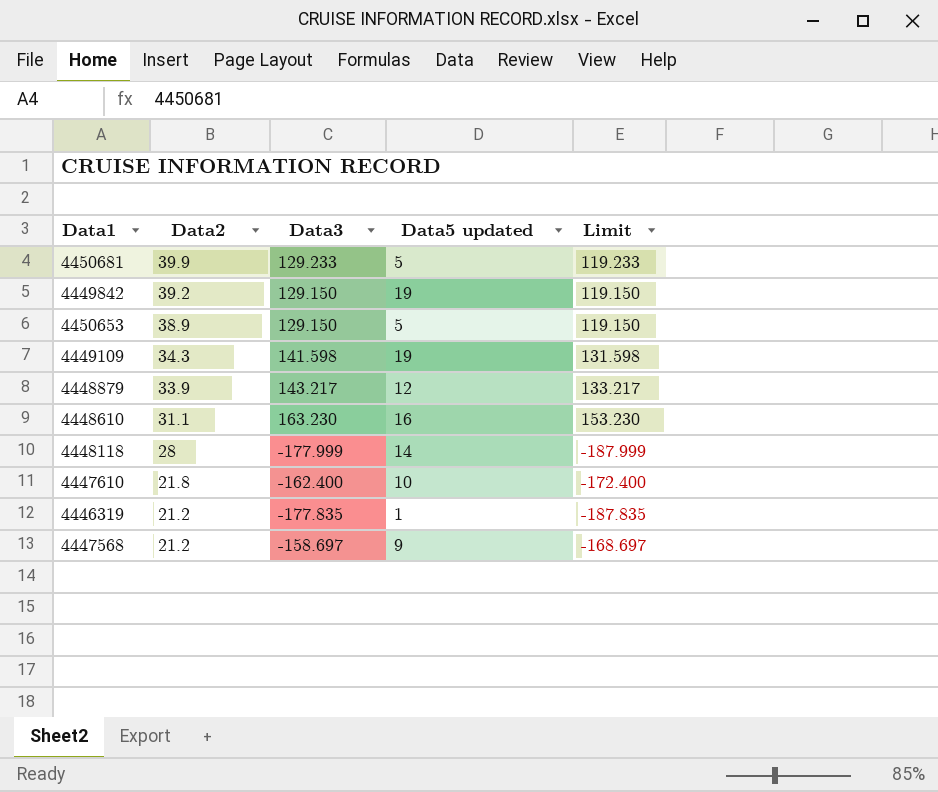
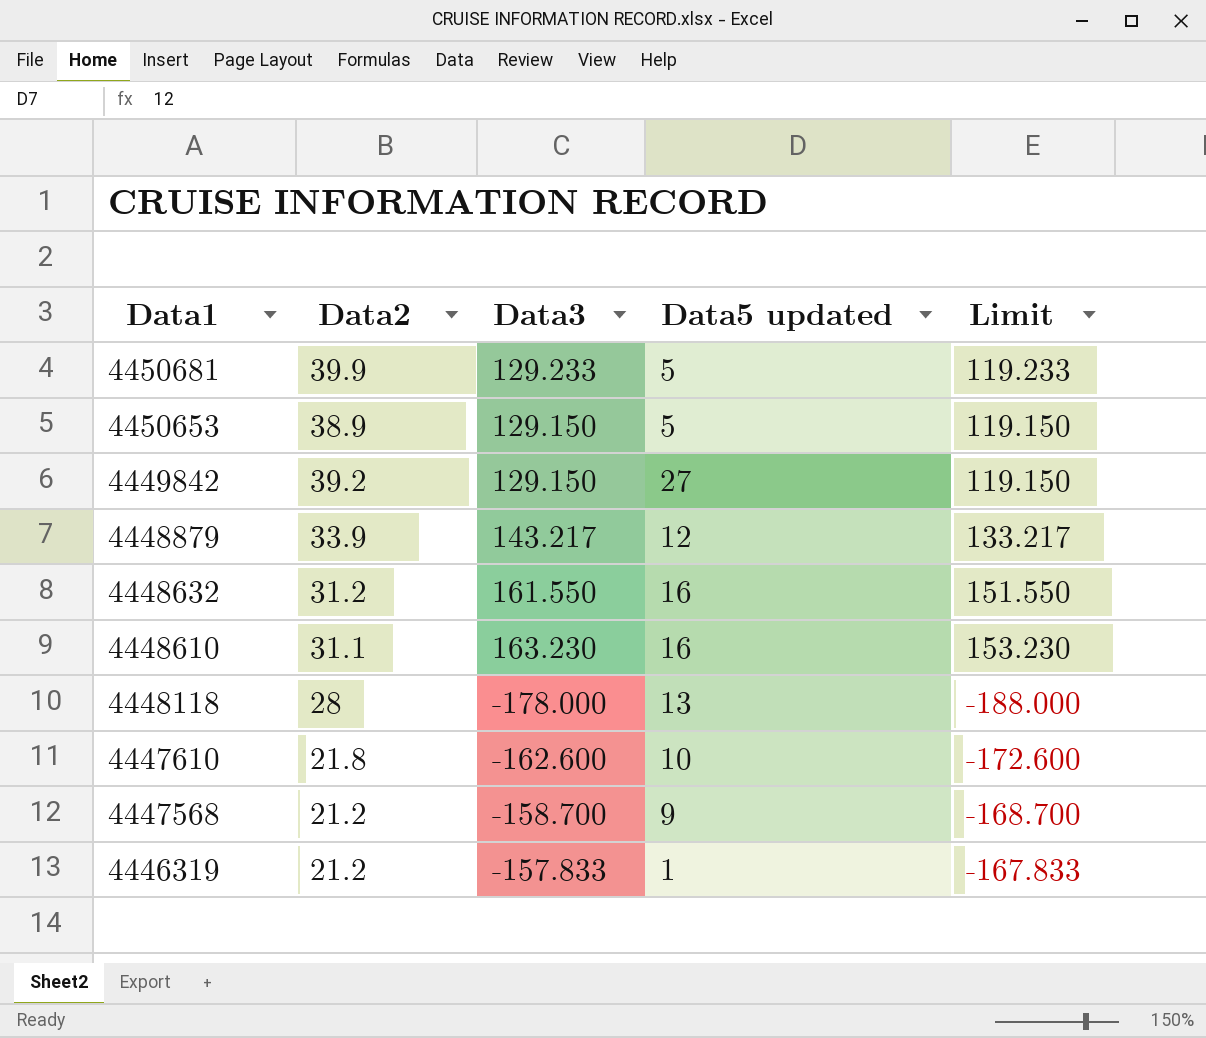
row order: Data2 descending -> Data1 descending
row 4449109: 34.3 | 141.598 | 19 | 131.598 -> none
4449842 | Data5 updated: 19 -> 27
row 4448632: none -> 31.2 | 161.550 | 16 | 151.550
4448118 | Data3: -177.999 -> -178.000
4448118 | Data5 updated: 14 -> 13
4448118 | Limit: -187.999 -> -188.000
4447610 | Data3: -162.400 -> -162.600
4447610 | Limit: -172.400 -> -172.600
4447568 | Data3: -158.697 -> -158.700
4447568 | Limit: -168.697 -> -168.700
4446319 | Data3: -177.835 -> -157.833
4446319 | Limit: -187.835 -> -167.833

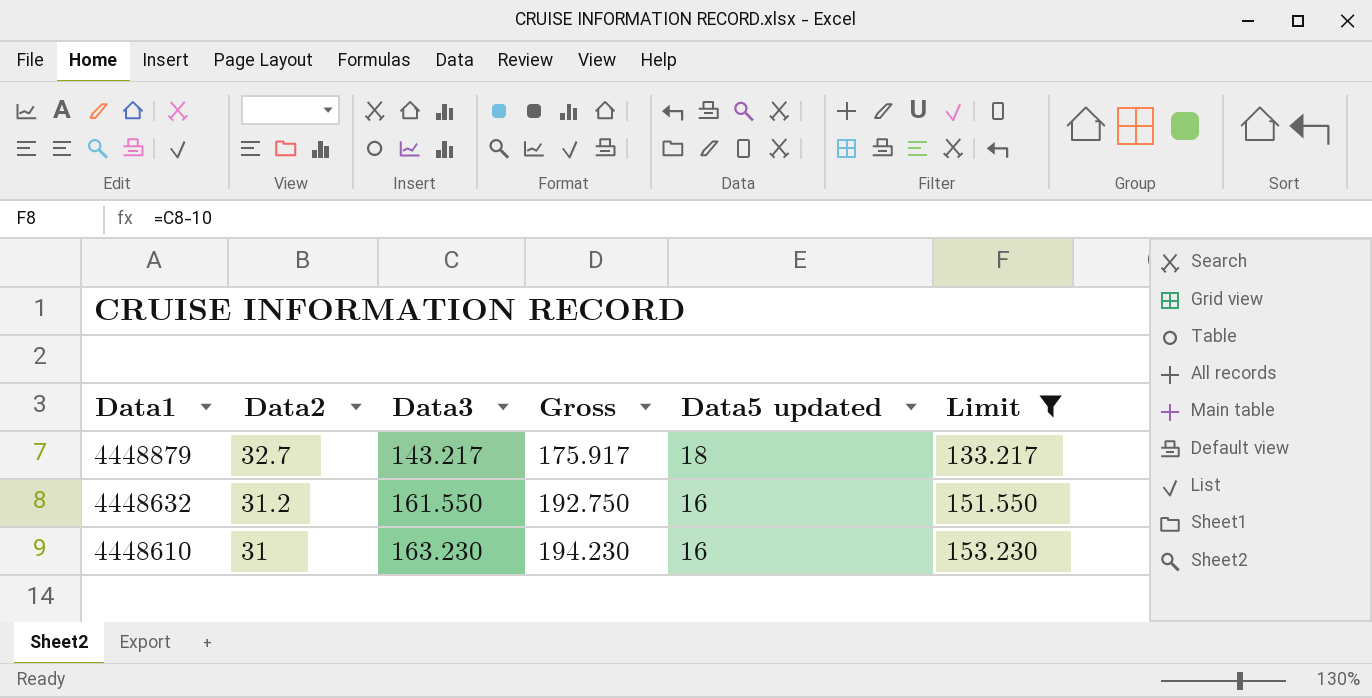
filter: none -> Limit >= 133.217
column Gross | formula: none -> [Data2] + [Data3]
4448879 | Data2: 33.9 -> 32.7
4448879 | Data5 updated: 12 -> 18
4448610 | Data2: 31.1 -> 31

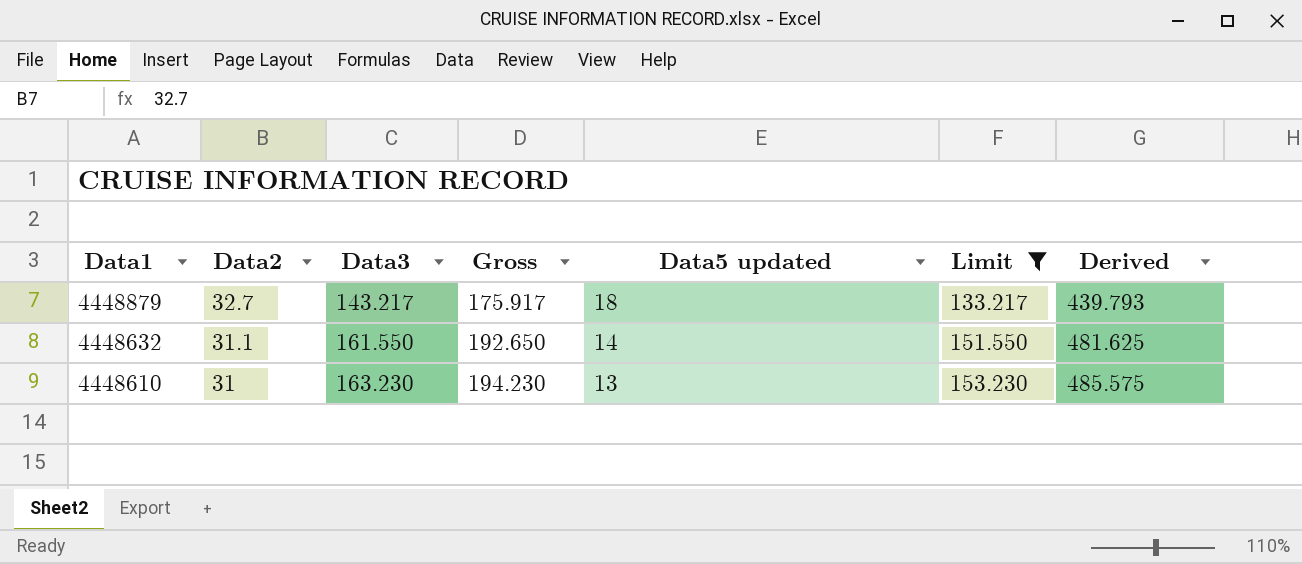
column Derived | formula: none -> [Gross] * 2.5
4448632 | Data2: 31.2 -> 31.1
4448632 | Gross: 192.750 -> 192.650
4448632 | Data5 updated: 16 -> 14
4448610 | Data5 updated: 16 -> 13

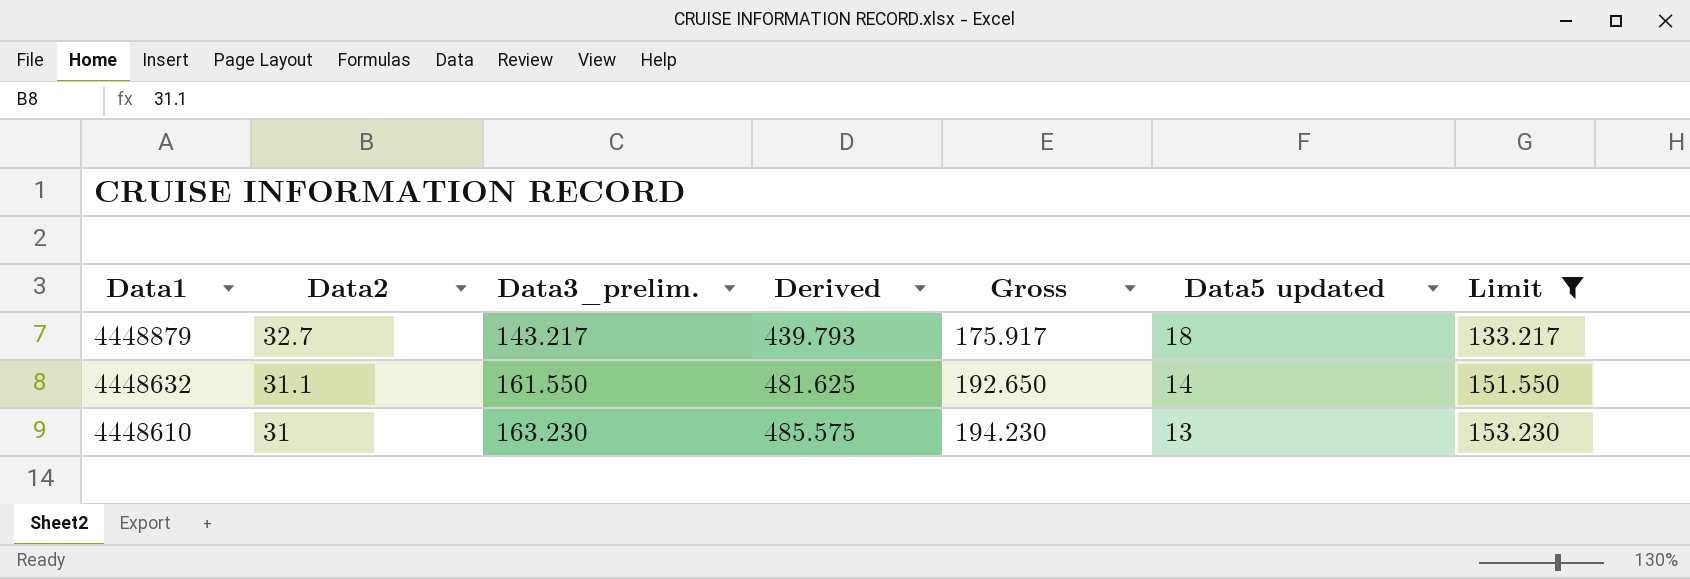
column name: Data3 -> Data3_prelim.
column Derived | position: 7 -> 4

